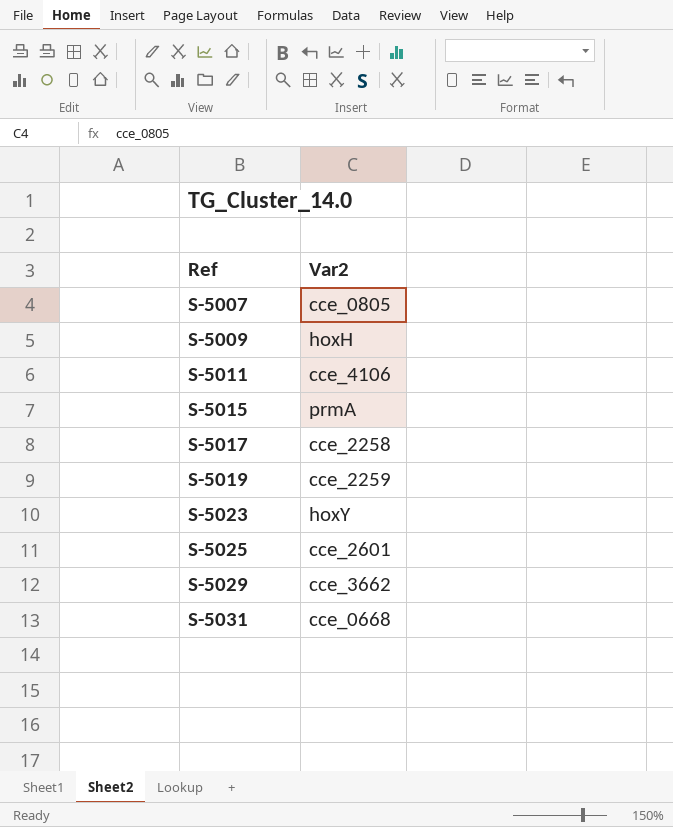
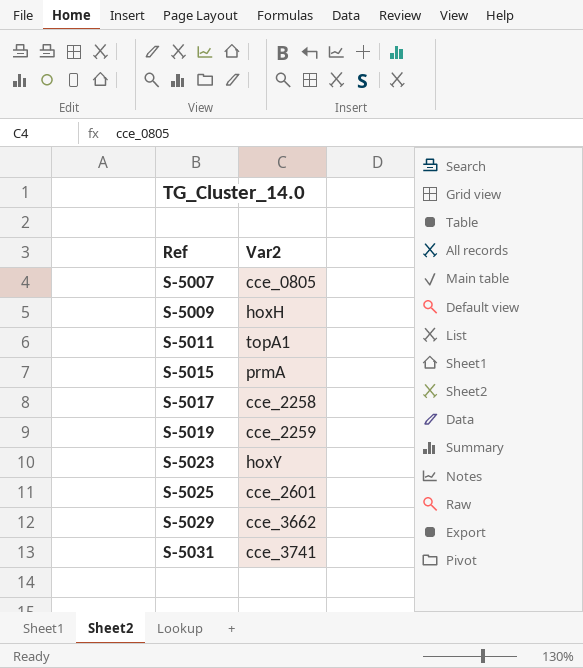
S-5011 | Var2: cce_4106 -> topA1
S-5031 | Var2: cce_0668 -> cce_3741

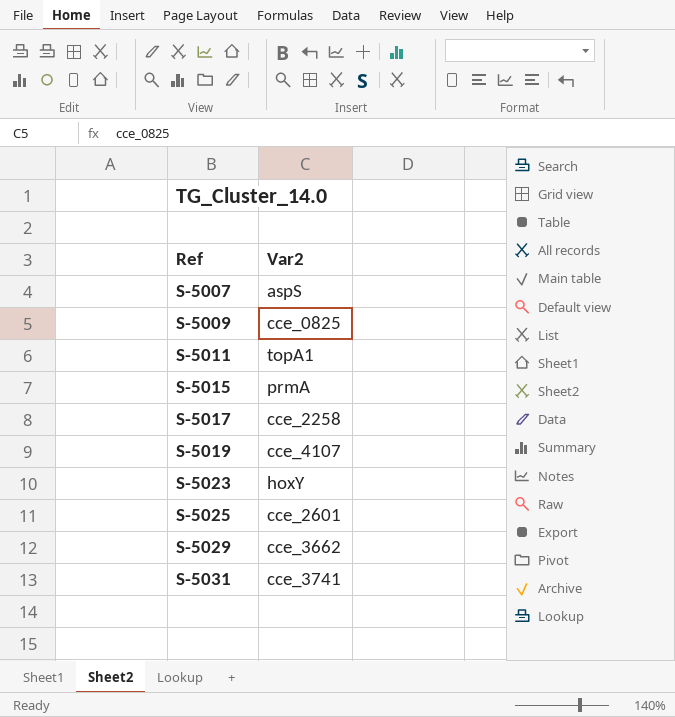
S-5007 | Var2: cce_0805 -> aspS
S-5009 | Var2: hoxH -> cce_0825
S-5019 | Var2: cce_2259 -> cce_4107

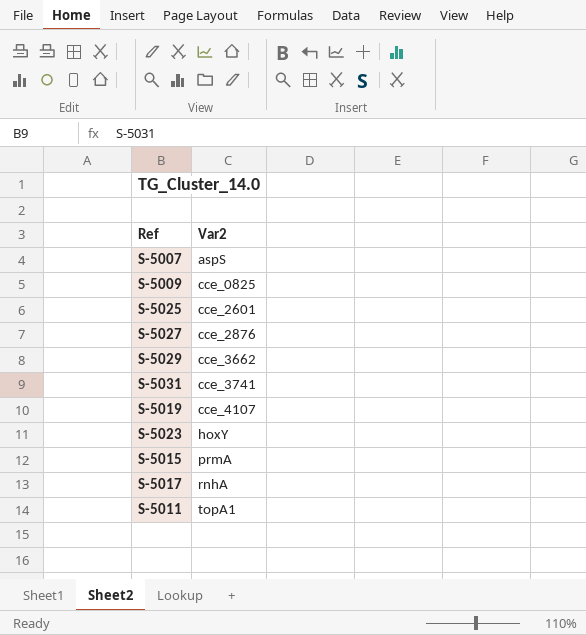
row order: Ref ascending -> Var2 ascending
row S-5027: none -> cce_2876
S-5017 | Var2: cce_2258 -> rnhA

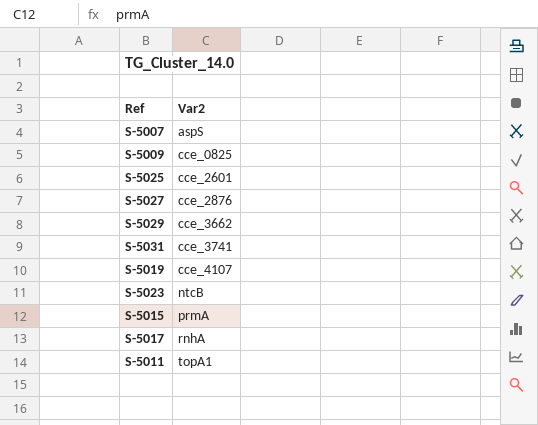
S-5023 | Var2: hoxY -> ntcB

